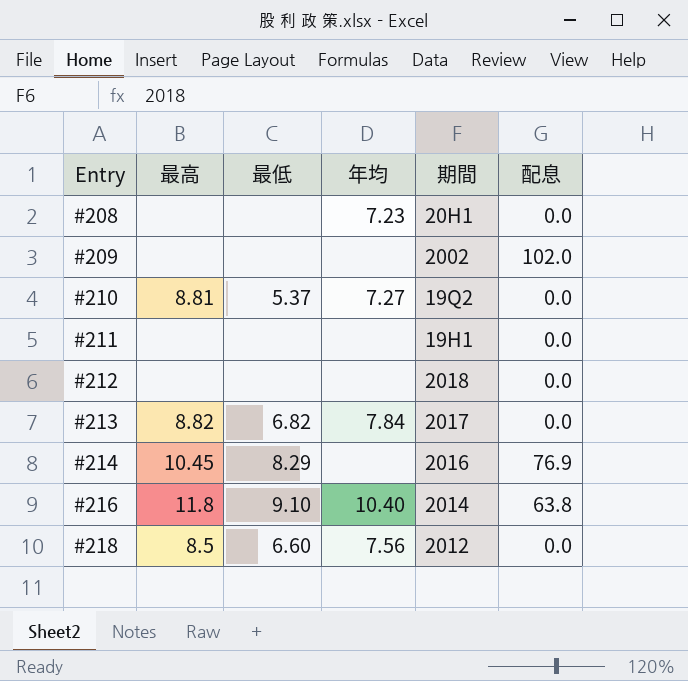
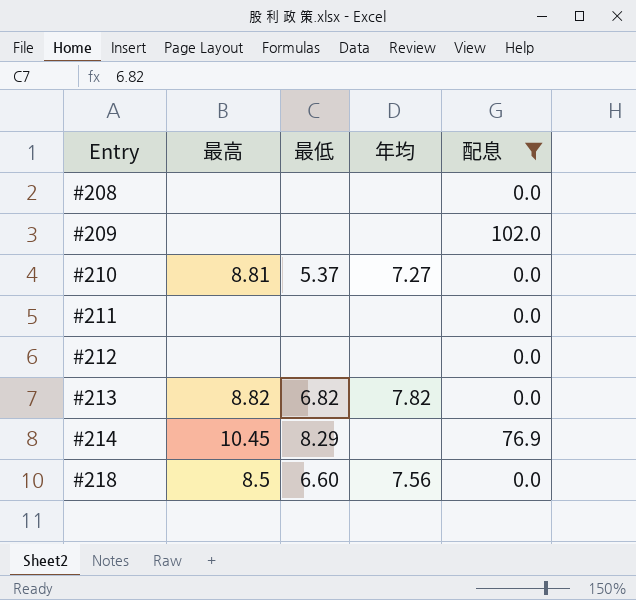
filter: none -> 配息 != 63.8
column 期間 | position: 5 -> none
#208 | 年均: 7.23 -> none
#213 | 年均: 7.84 -> 7.82

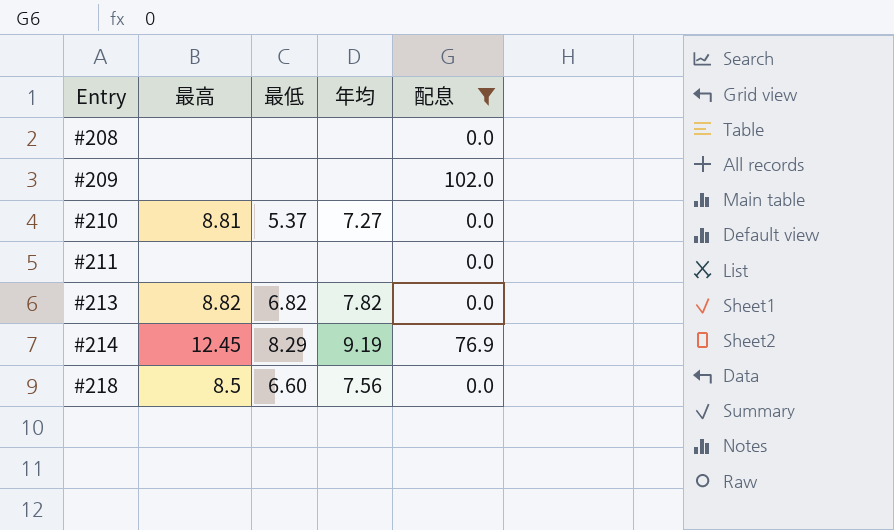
row #212: none | none | none | 0.0 -> none
#214 | 最高: 10.45 -> 12.45
#214 | 年均: none -> 9.19

